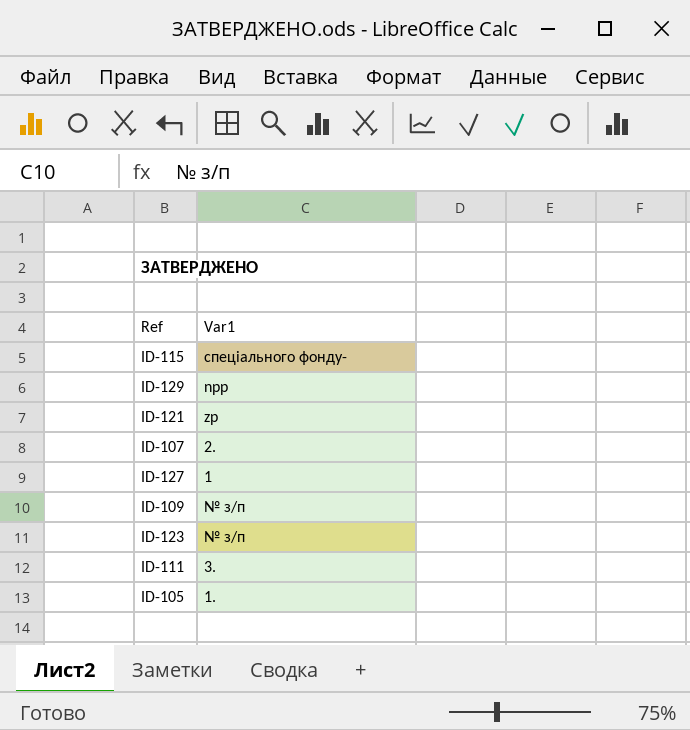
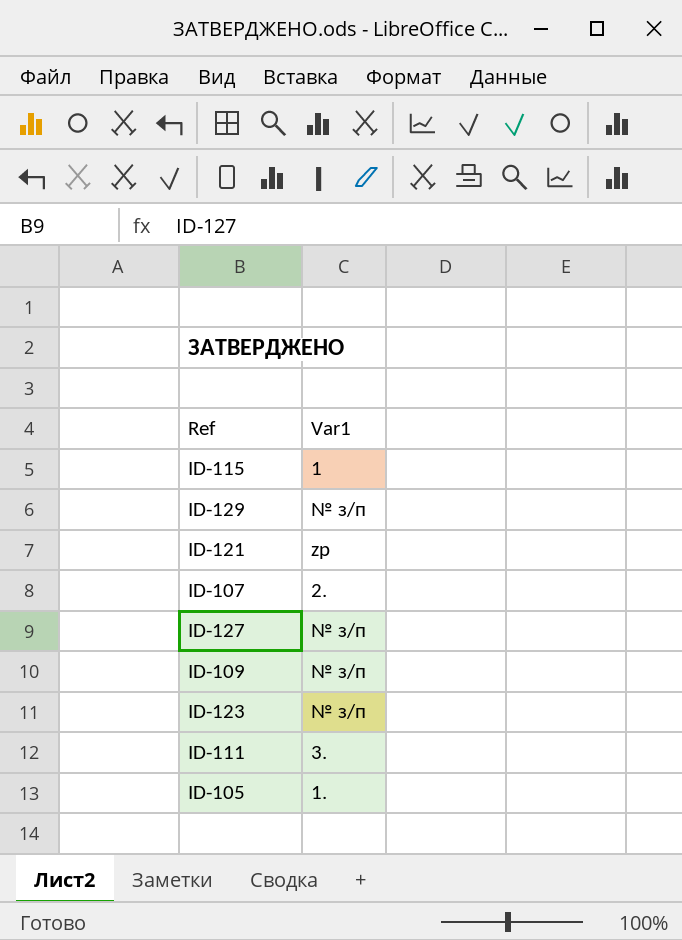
ID-115 | Var1: спеціального фонду- -> 1
ID-129 | Var1: npp -> № з/п
ID-127 | Var1: 1 -> № з/п

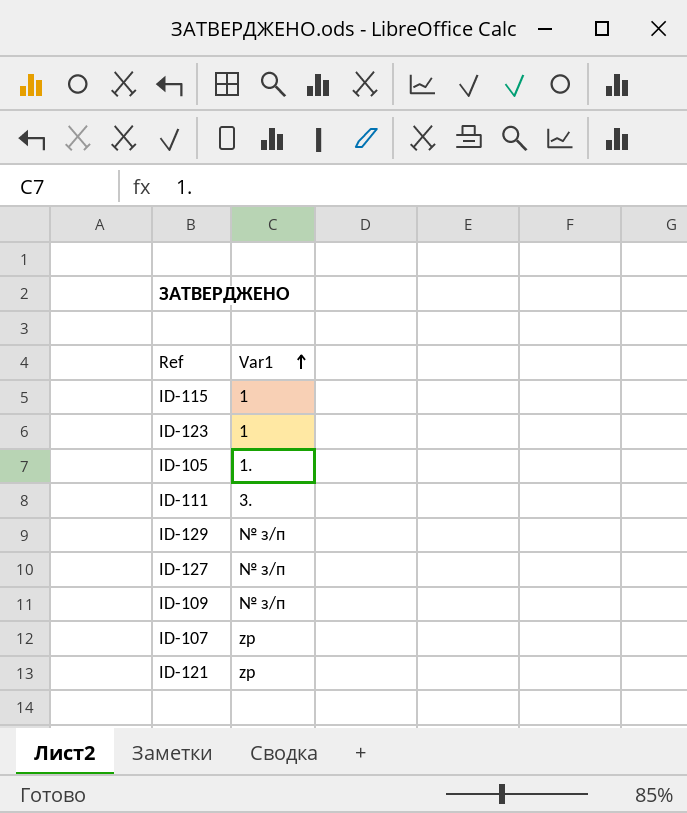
row order: none -> Var1 ascending
ID-123 | Var1: № з/п -> 1
ID-107 | Var1: 2. -> zp

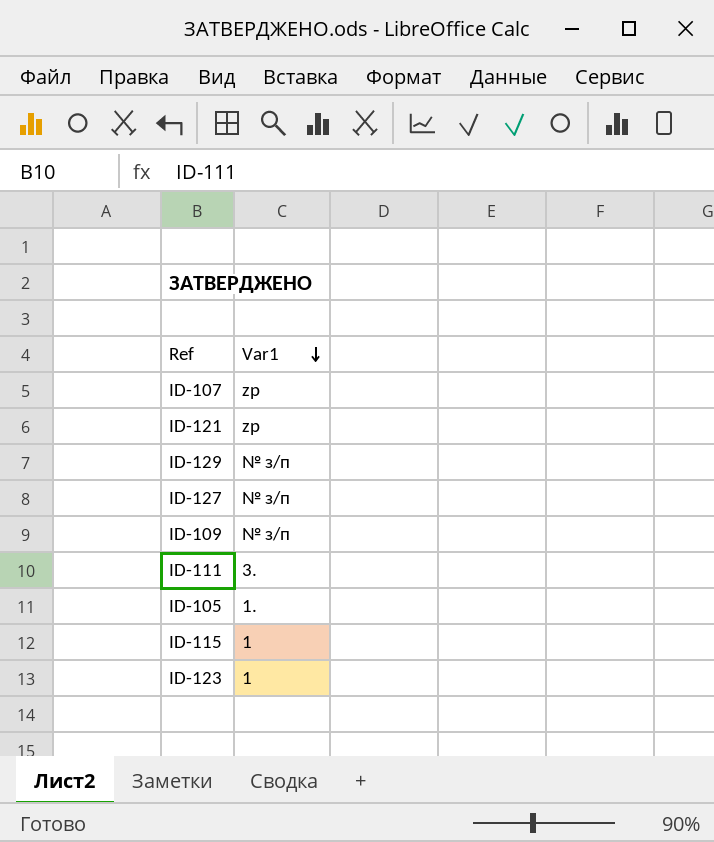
row order: Var1 ascending -> Var1 descending

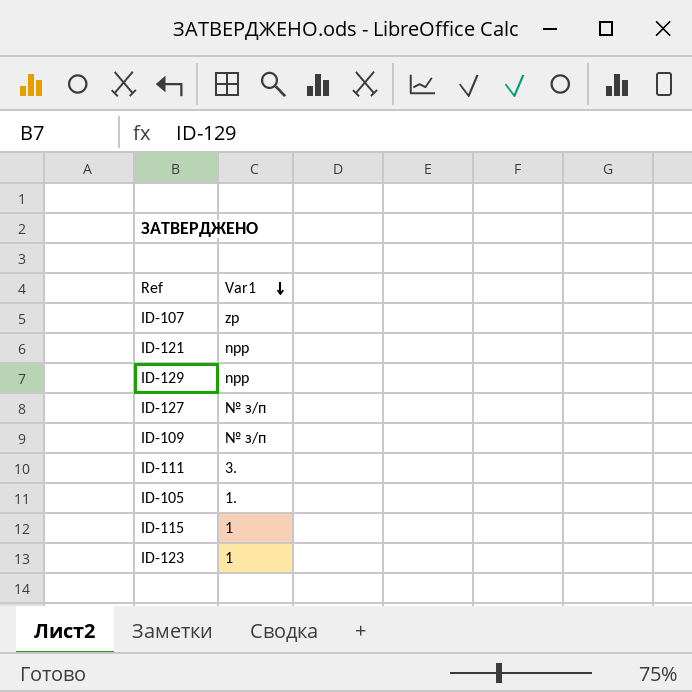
ID-121 | Var1: zp -> npp
ID-129 | Var1: № з/п -> npp

